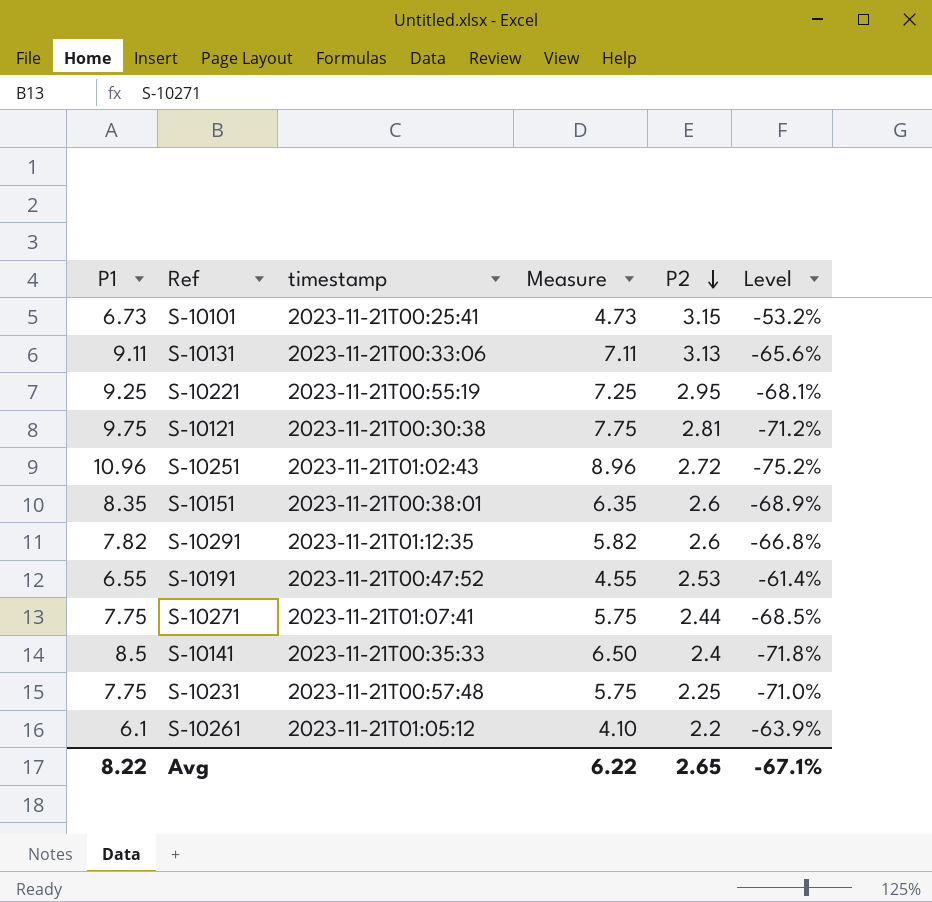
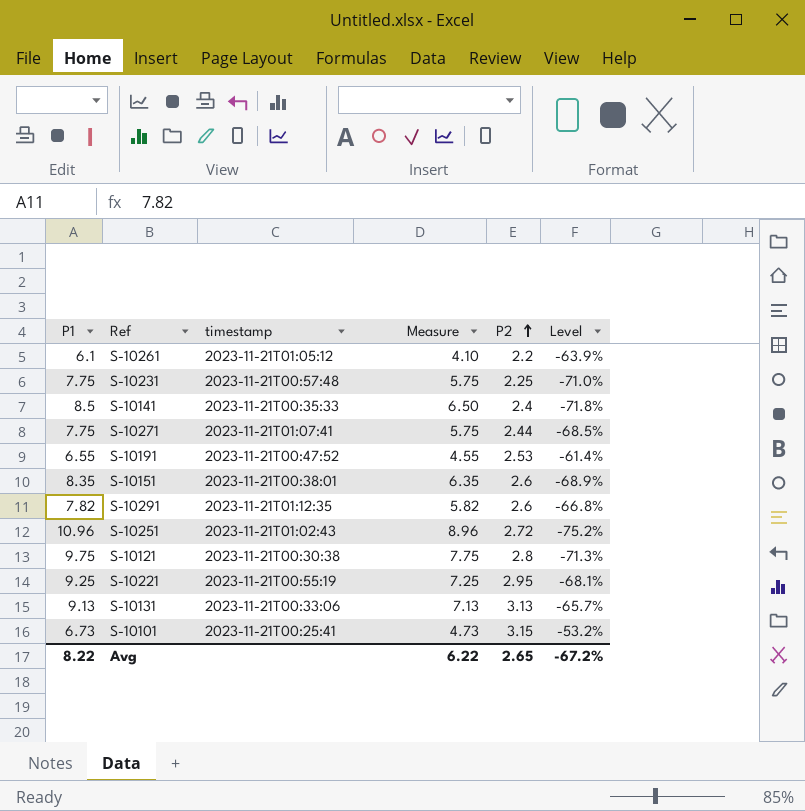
row order: P2 descending -> P2 ascending
S-10121 | P2: 2.81 -> 2.8
S-10121 | Level: -71.2% -> -71.3%
S-10131 | P1: 9.11 -> 9.13
S-10131 | Measure: 7.11 -> 7.13
S-10131 | Level: -65.6% -> -65.7%
Avg | Level: -67.1% -> -67.2%

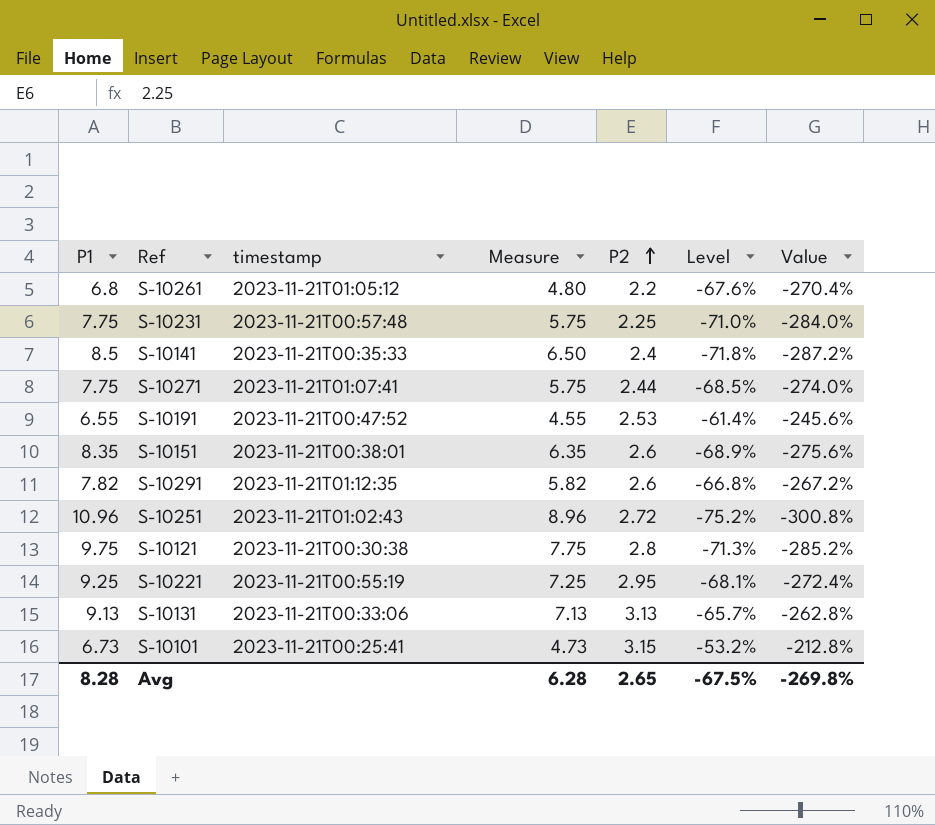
column Value | formula: none -> [Level] * 4
S-10261 | P1: 6.1 -> 6.8
S-10261 | Measure: 4.10 -> 4.80
S-10261 | Level: -63.9% -> -67.6%
Avg | P1: 8.22 -> 8.28
Avg | Measure: 6.22 -> 6.28
Avg | Level: -67.2% -> -67.5%

